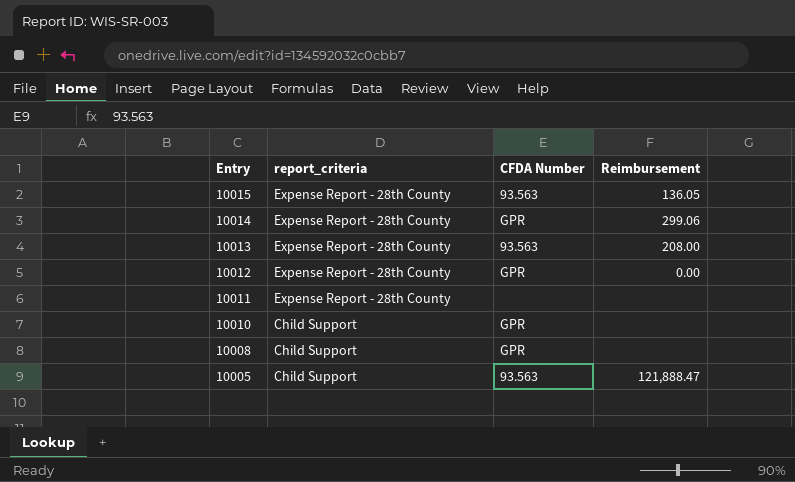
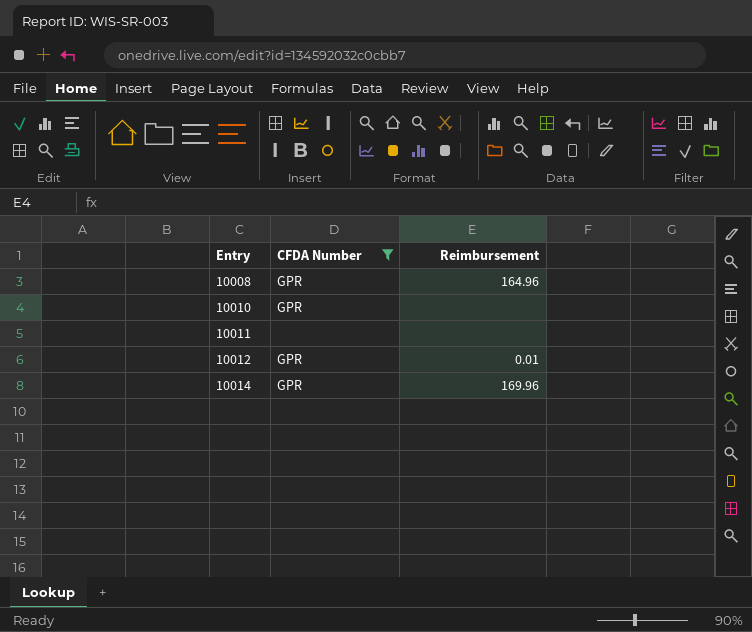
filter: none -> CFDA Number != 93.563
row order: Entry descending -> Entry ascending
column report_criteria | position: 2 -> none
10008 | Reimbursement: none -> 164.96
10012 | Reimbursement: 0.00 -> 0.01
10014 | Reimbursement: 299.06 -> 169.96

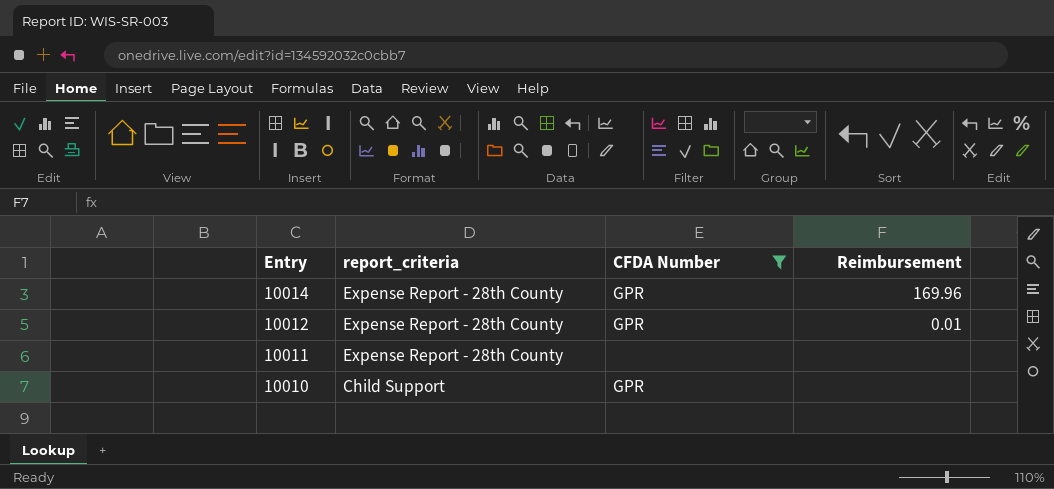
row order: Entry ascending -> Entry descending
column report_criteria | position: none -> 2
row 10008: GPR | 164.96 -> none

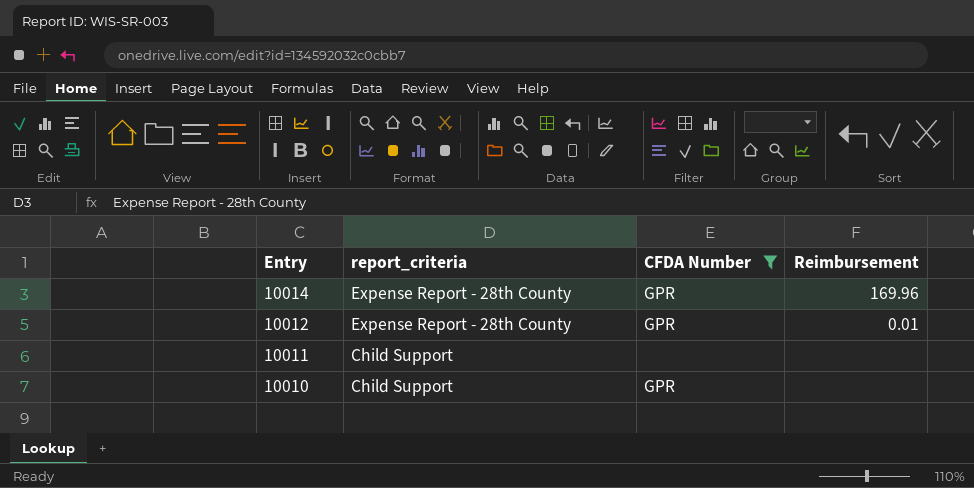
10011 | report_criteria: Expense Report - 28th County -> Child Support

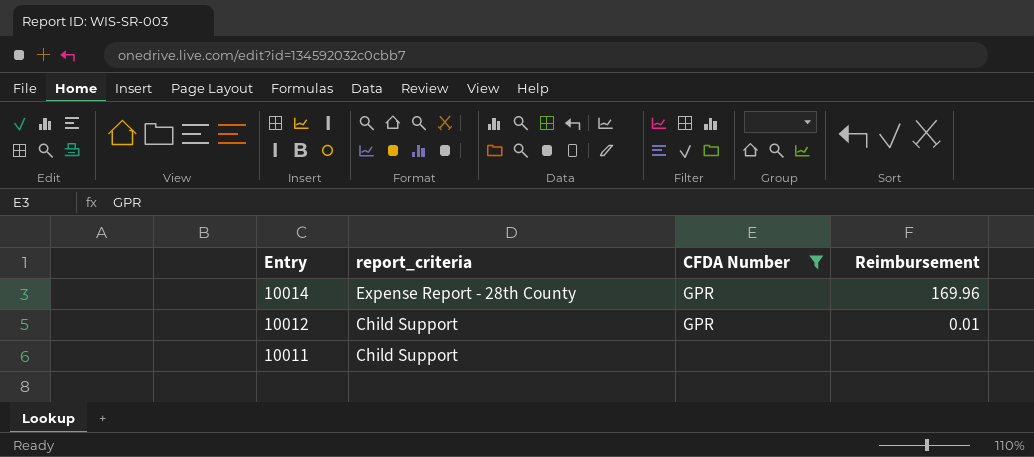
row 10010: Child Support | GPR | none -> none
10012 | report_criteria: Expense Report - 28th County -> Child Support

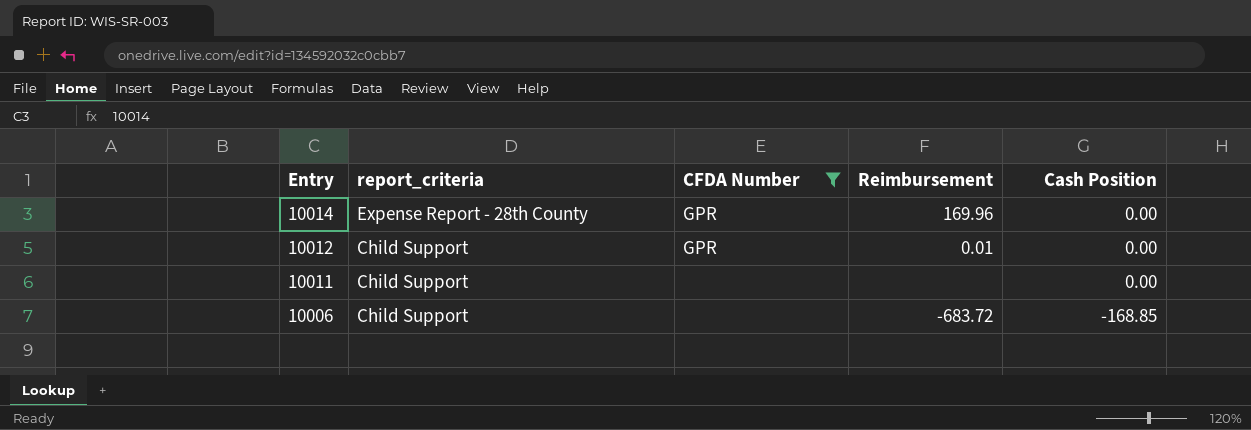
column Cash Position | position: none -> 5
row 10006: none -> Child Support | none | -683.72 | -168.85

